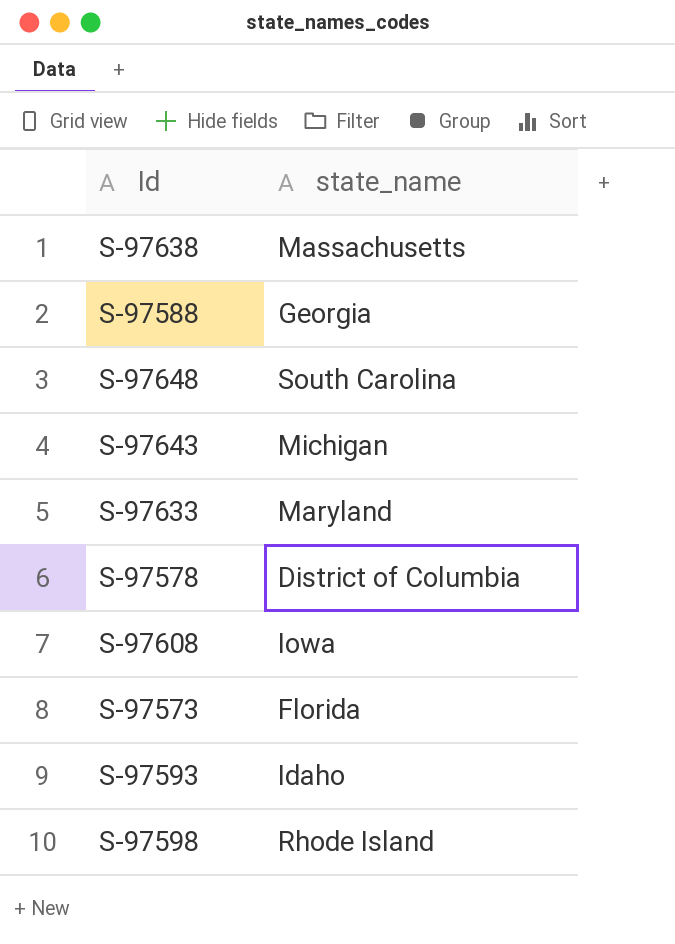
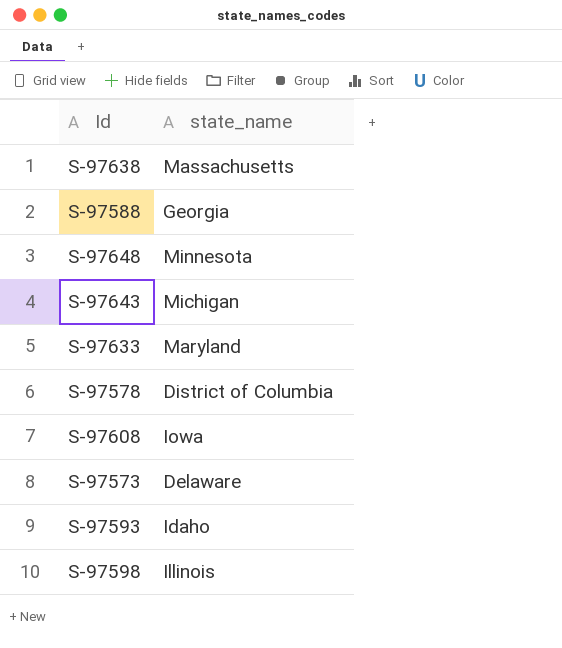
S-97648 | state_name: South Carolina -> Minnesota
S-97573 | state_name: Florida -> Delaware
S-97598 | state_name: Rhode Island -> Illinois

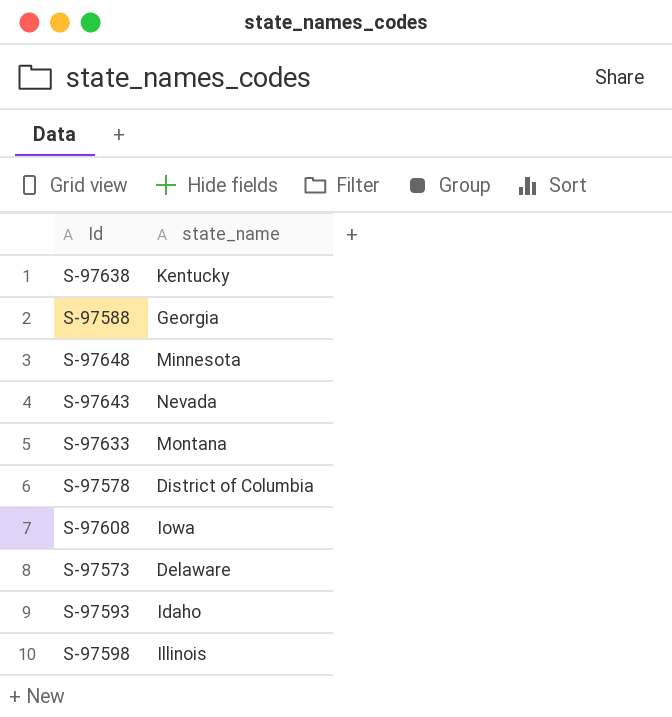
S-97638 | state_name: Massachusetts -> Kentucky
S-97643 | state_name: Michigan -> Nevada
S-97633 | state_name: Maryland -> Montana

